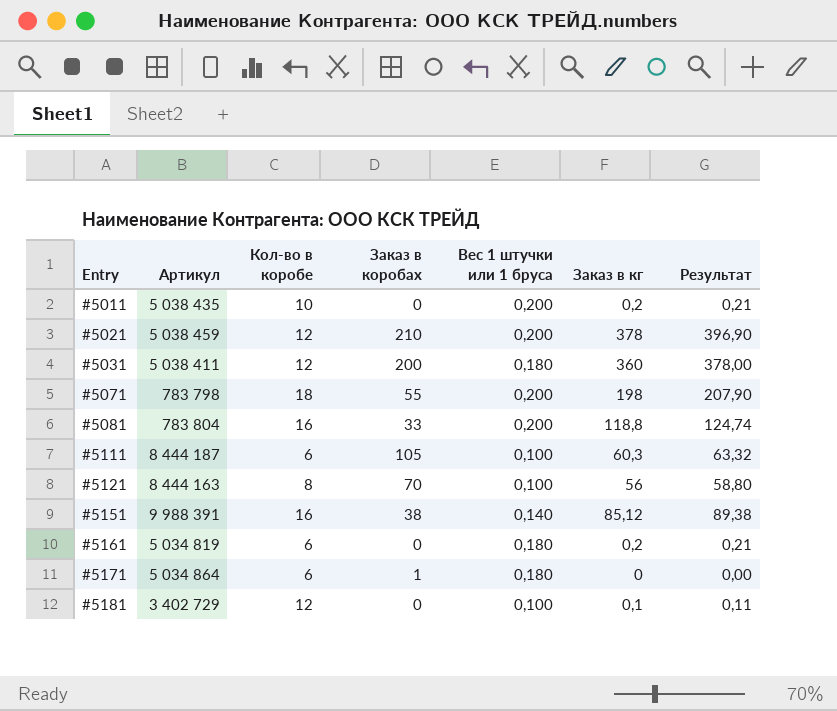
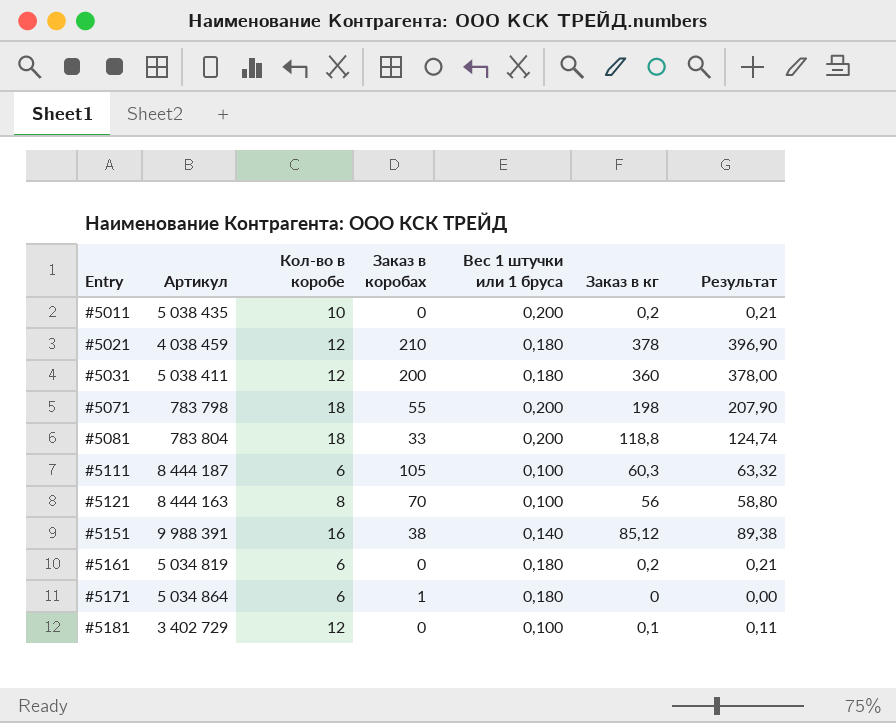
#5021 | Артикул: 5 038 459 -> 4 038 459
#5021 | Вес 1 штучки или 1 бруса: 0,200 -> 0,180
#5081 | Кол-во в коробе: 16 -> 18

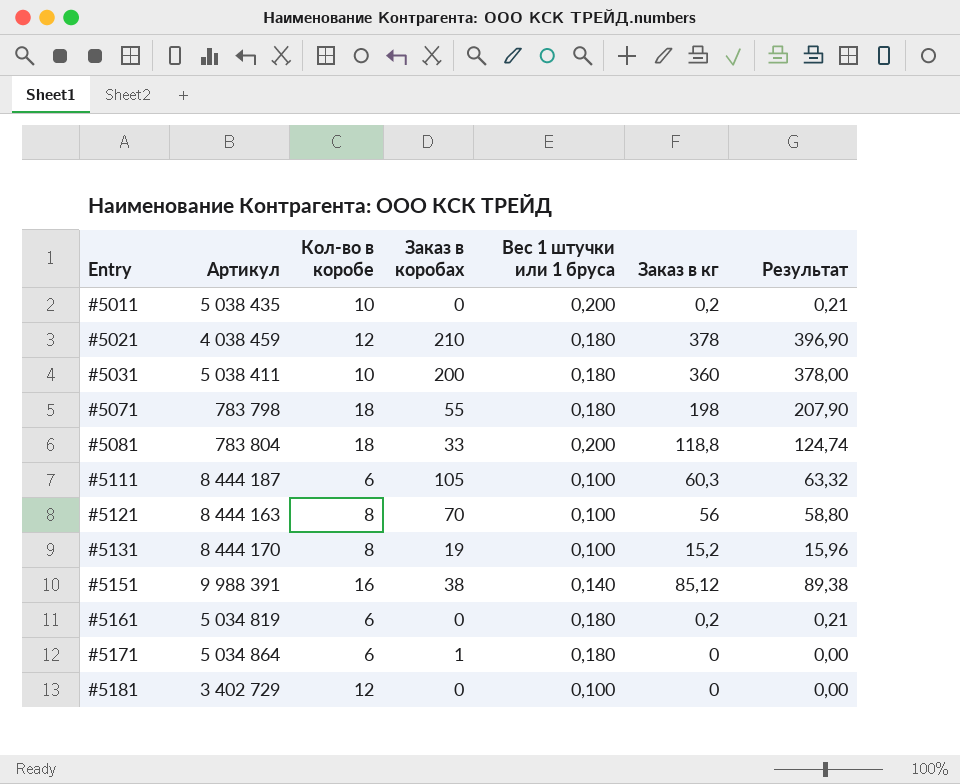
#5031 | Кол-во в коробе: 12 -> 10
#5071 | Вес 1 штучки или 1 бруса: 0,200 -> 0,180
row #5131: none -> 8 444 170 | 8 | 19 | 0,100 | 15,2 | 15,96
#5181 | Заказ в кг: 0,1 -> 0
#5181 | Результат: 0,11 -> 0,00

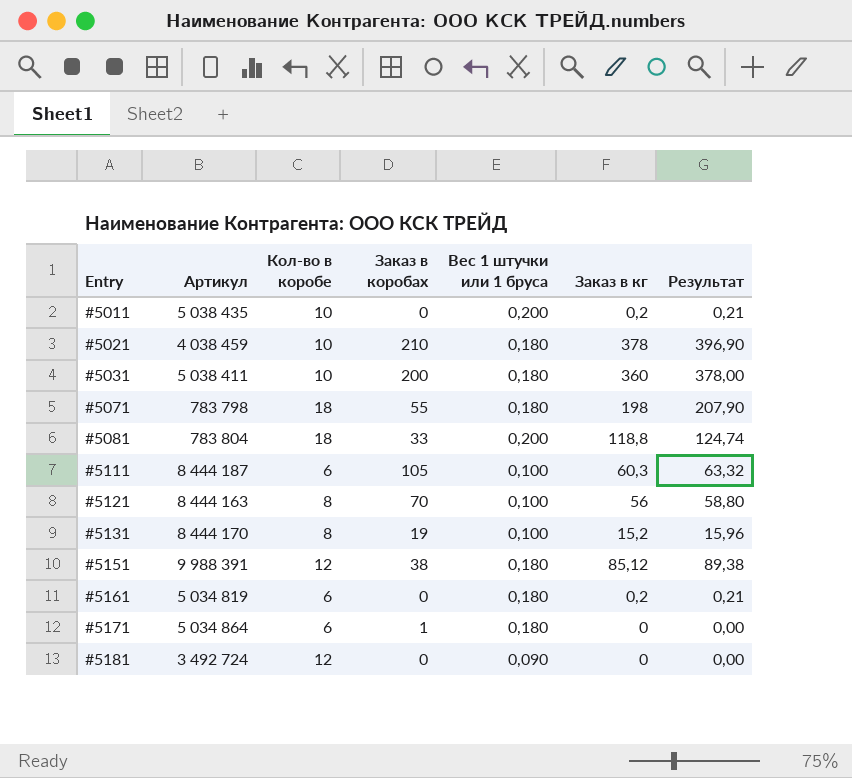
#5021 | Кол-во в коробе: 12 -> 10
#5151 | Кол-во в коробе: 16 -> 12
#5151 | Вес 1 штучки или 1 бруса: 0,140 -> 0,180
#5181 | Артикул: 3 402 729 -> 3 492 724
#5181 | Вес 1 штучки или 1 бруса: 0,100 -> 0,090

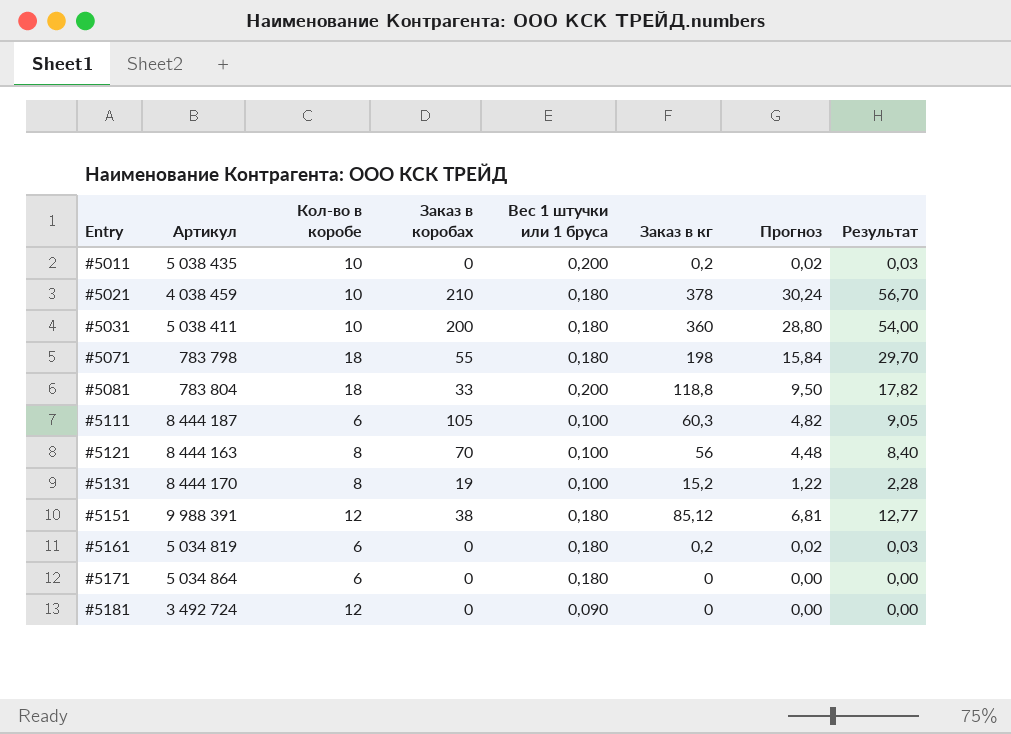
column Прогноз | formula: none -> [Заказ в кг] * 0,08
column Результат | formula: [Заказ в кг] * 1,05 -> [Заказ в кг] * 0,15
#5171 | Заказ в коробах: 1 -> 0

